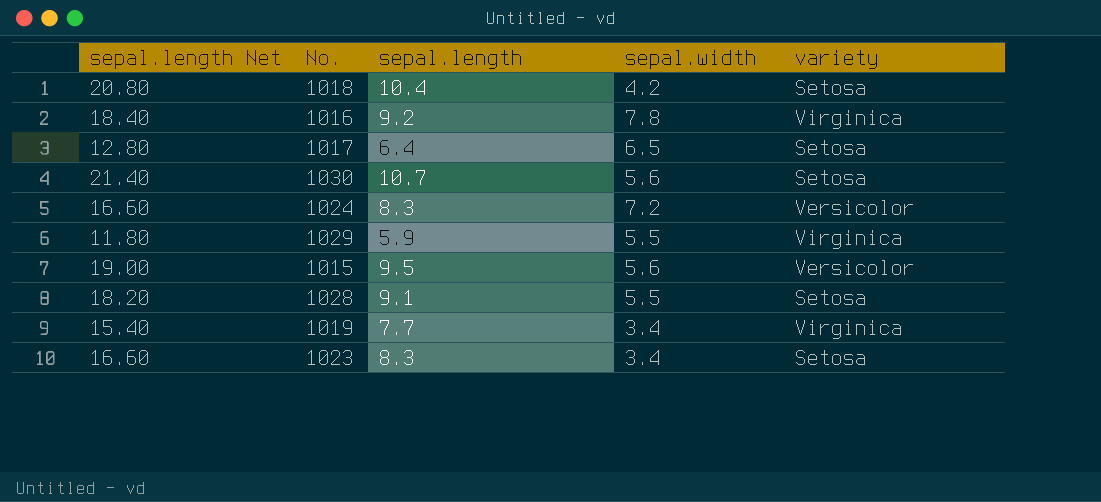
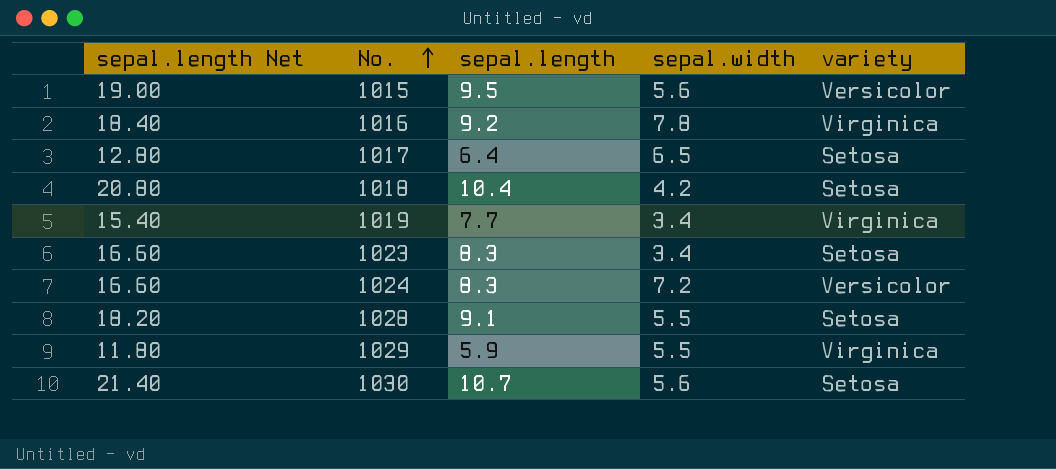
row order: none -> No. ascending

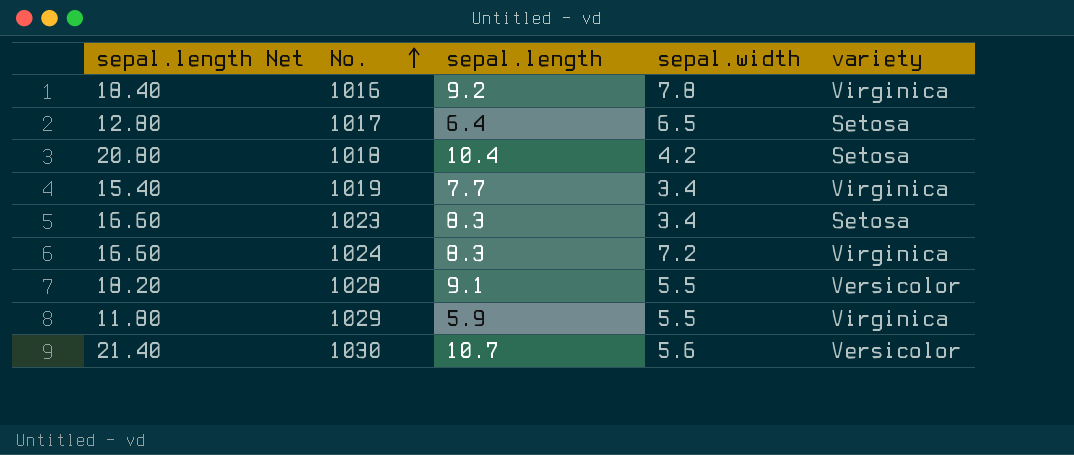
row 1015: 19.00 | 9.5 | 5.6 | Versicolor -> none
1024 | variety: Versicolor -> Virginica
1028 | variety: Setosa -> Versicolor
1030 | variety: Setosa -> Versicolor

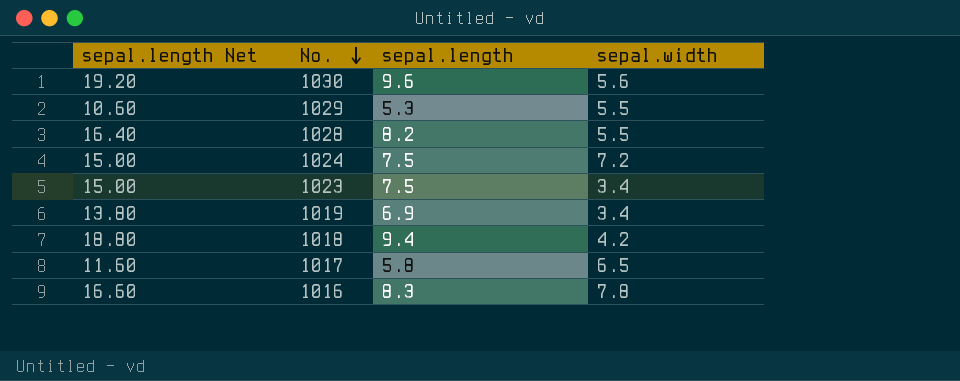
row order: No. ascending -> No. descending
column variety | position: 5 -> none
1030 | sepal.length Net: 21.40 -> 19.20
1030 | sepal.length: 10.7 -> 9.6
1029 | sepal.length Net: 11.80 -> 10.60
1029 | sepal.length: 5.9 -> 5.3
1028 | sepal.length Net: 18.20 -> 16.40
1028 | sepal.length: 9.1 -> 8.2
1024 | sepal.length Net: 16.60 -> 15.00
1024 | sepal.length: 8.3 -> 7.5
1023 | sepal.length Net: 16.60 -> 15.00
1023 | sepal.length: 8.3 -> 7.5
1019 | sepal.length Net: 15.40 -> 13.80
1019 | sepal.length: 7.7 -> 6.9
1018 | sepal.length Net: 20.80 -> 18.80
1018 | sepal.length: 10.4 -> 9.4
1017 | sepal.length Net: 12.80 -> 11.60
1017 | sepal.length: 6.4 -> 5.8
1016 | sepal.length Net: 18.40 -> 16.60
1016 | sepal.length: 9.2 -> 8.3

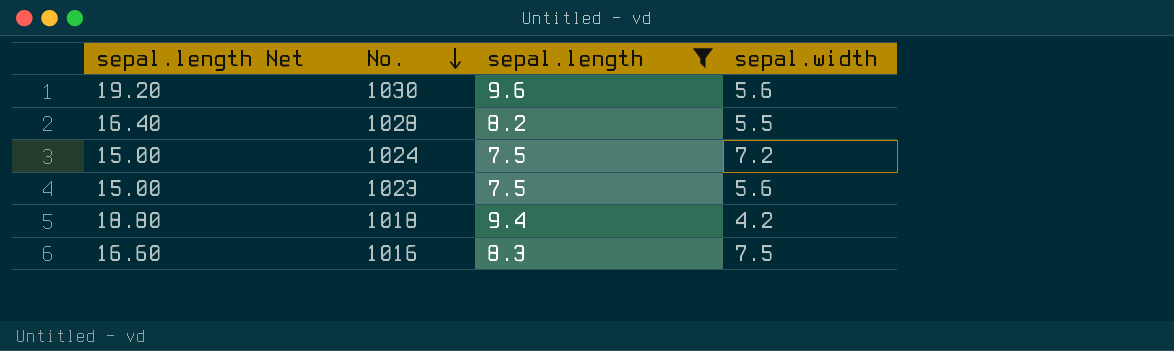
filter: none -> sepal.length >= 7.5
1023 | sepal.width: 3.4 -> 5.6
1016 | sepal.width: 7.8 -> 7.5

